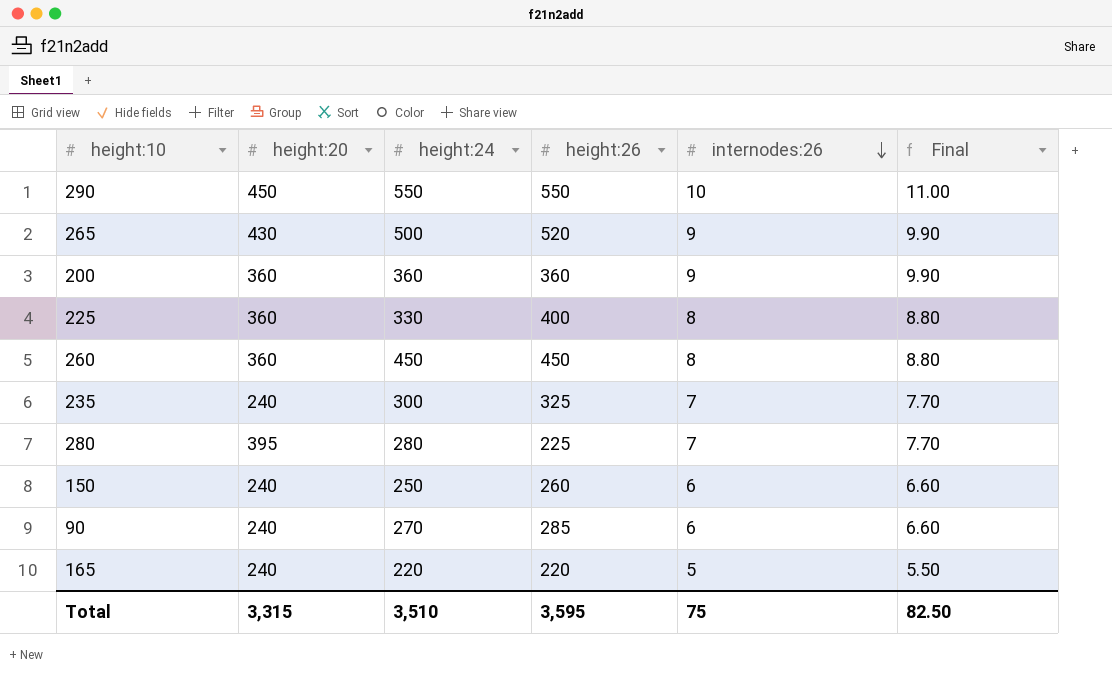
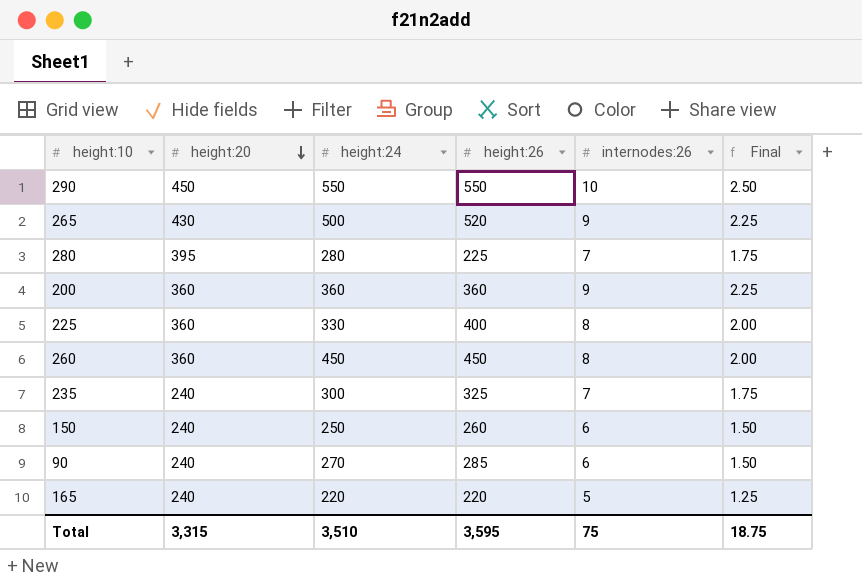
row order: internodes:26 descending -> height:20 descending
column Final | formula: [internodes:26] * 1.1 -> [internodes:26] * 0.25
Total | Final: 82.50 -> 18.75

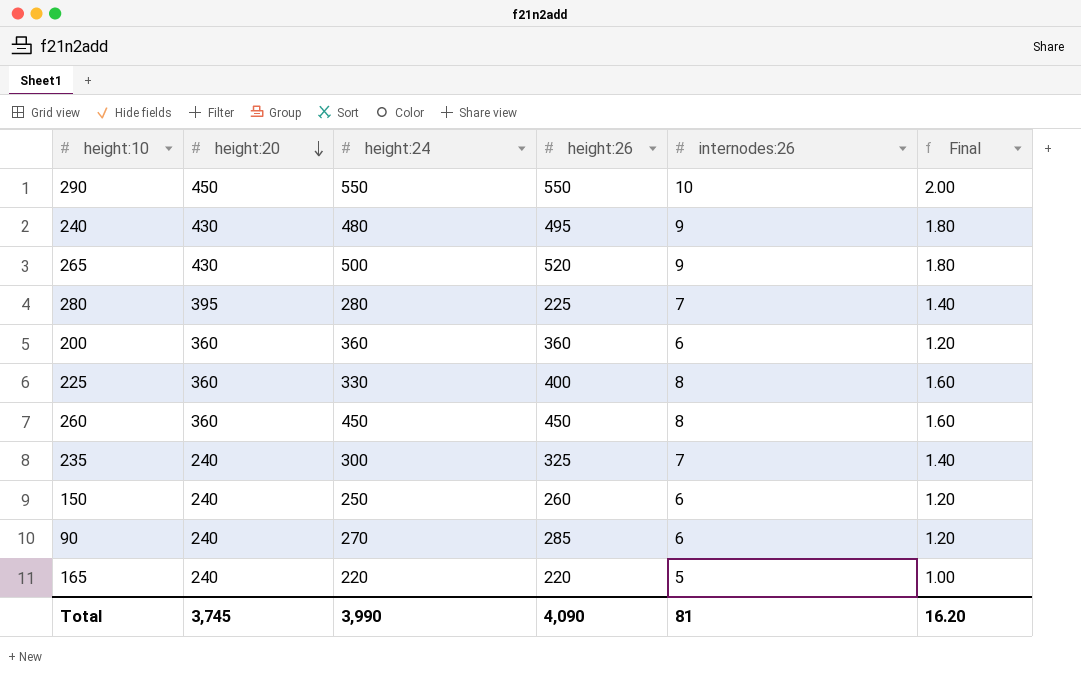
column Final | formula: [internodes:26] * 0.25 -> [internodes:26] * 0.2
row 240: none -> 430 | 480 | 495 | 9 | 1.80
200 | internodes:26: 9 -> 6
Total | height:20: 3,315 -> 3,745
Total | height:24: 3,510 -> 3,990
Total | height:26: 3,595 -> 4,090
Total | internodes:26: 75 -> 81
Total | Final: 18.75 -> 16.20

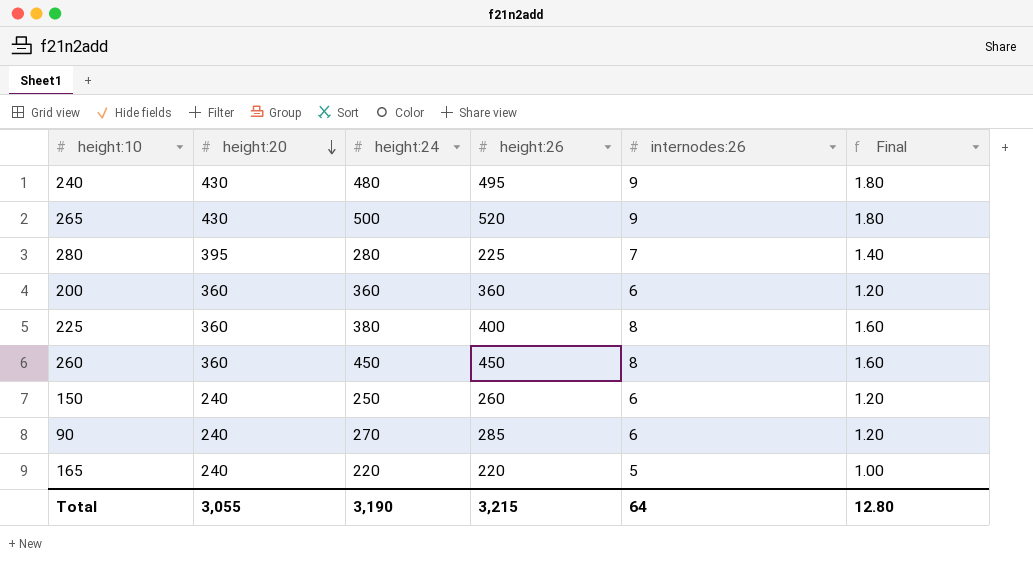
row 290: 450 | 550 | 550 | 10 | 2.00 -> none
row 235: 240 | 300 | 325 | 7 | 1.40 -> none
225 | height:24: 330 -> 380
Total | height:20: 3,745 -> 3,055
Total | height:24: 3,990 -> 3,190
Total | height:26: 4,090 -> 3,215
Total | internodes:26: 81 -> 64
Total | Final: 16.20 -> 12.80

